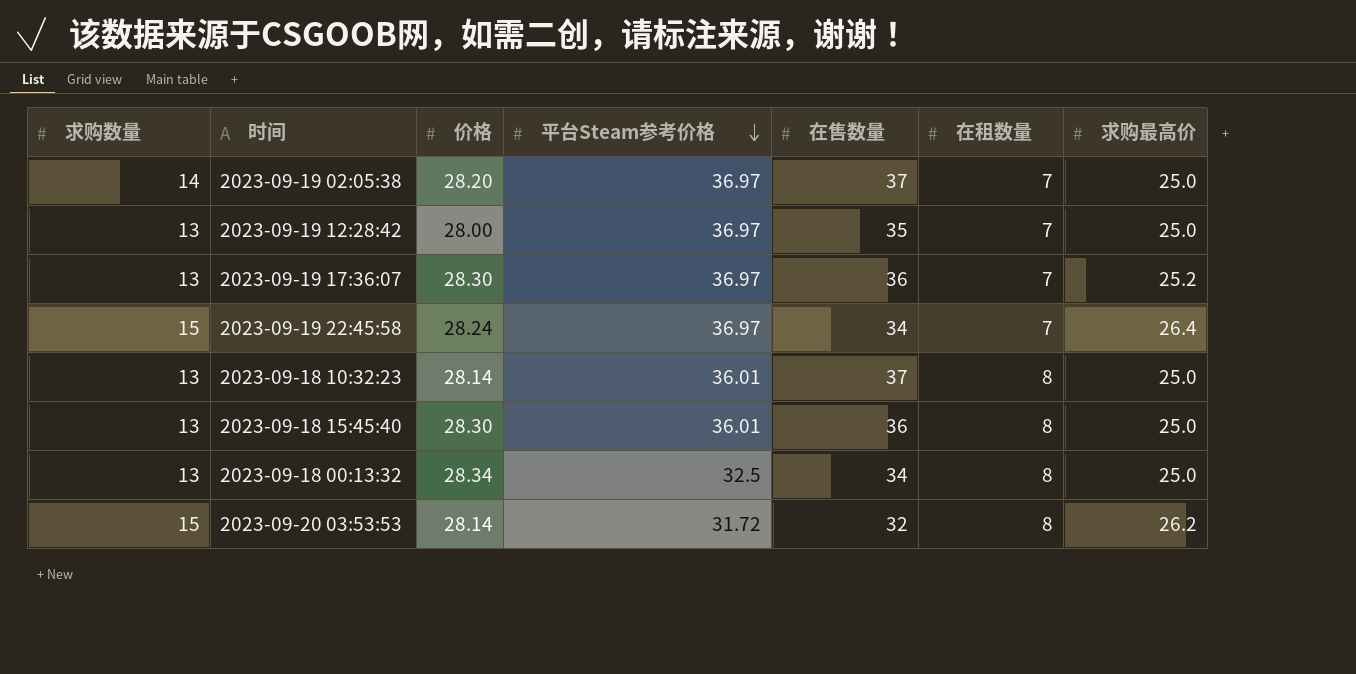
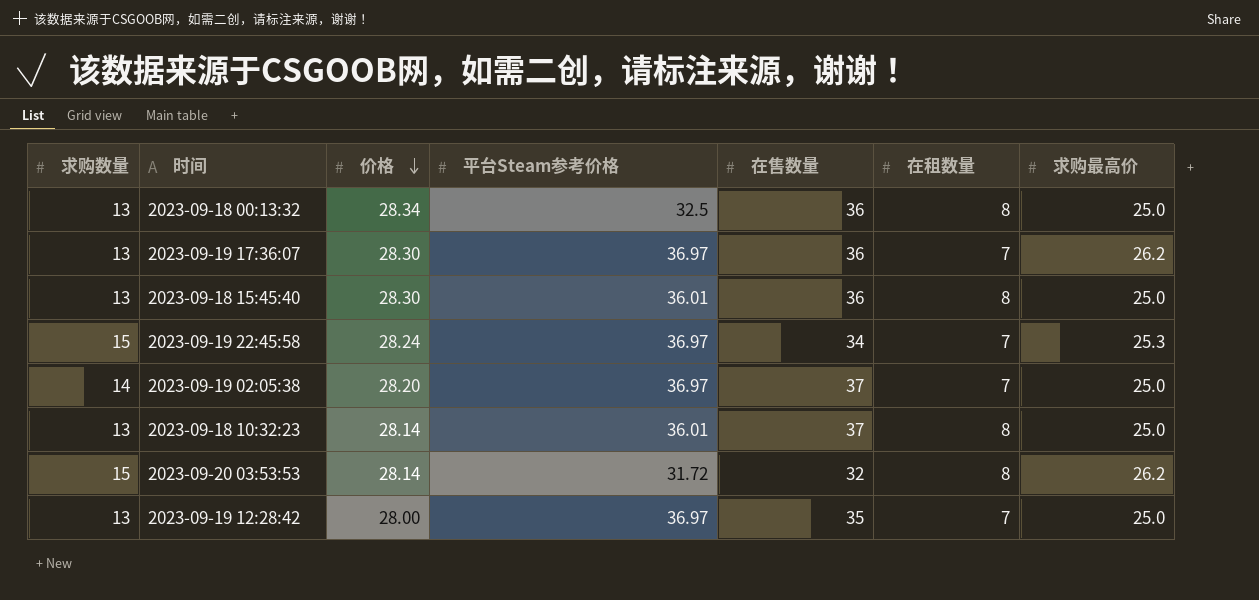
row order: 平台Steam参考价格 descending -> 价格 descending
2023-09-18 00:13:32 | 在售数量: 34 -> 36
2023-09-19 17:36:07 | 求购最高价: 25.2 -> 26.2
2023-09-19 22:45:58 | 求购最高价: 26.4 -> 25.3

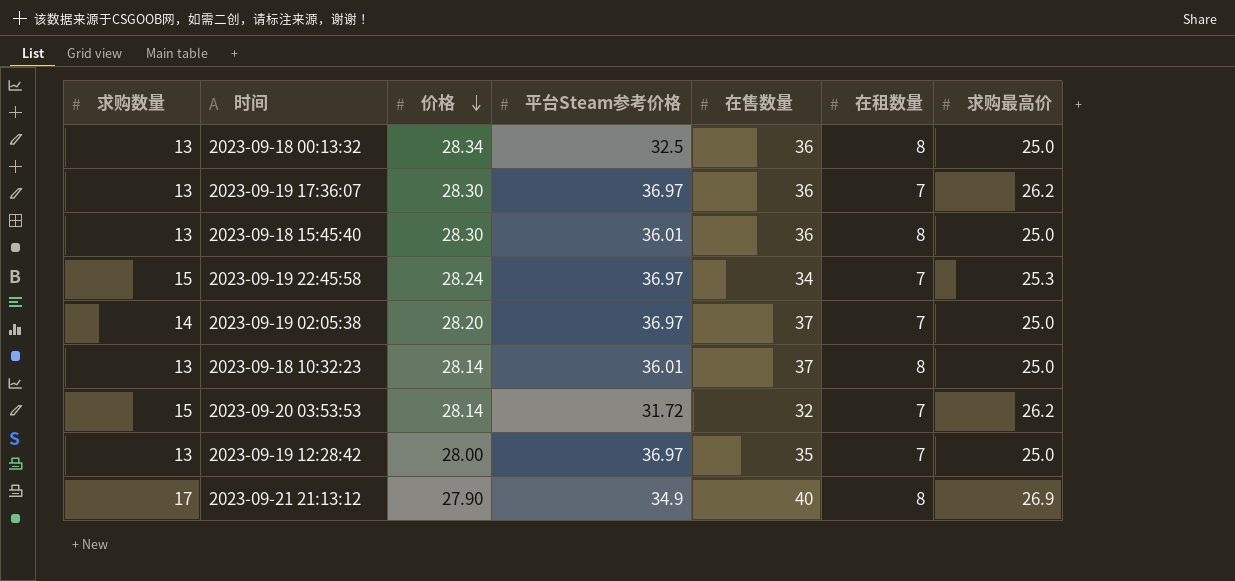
2023-09-20 03:53:53 | 在租数量: 8 -> 7
row 2023-09-21 21:13:12: none -> 17 | 27.90 | 34.9 | 40 | 8 | 26.9

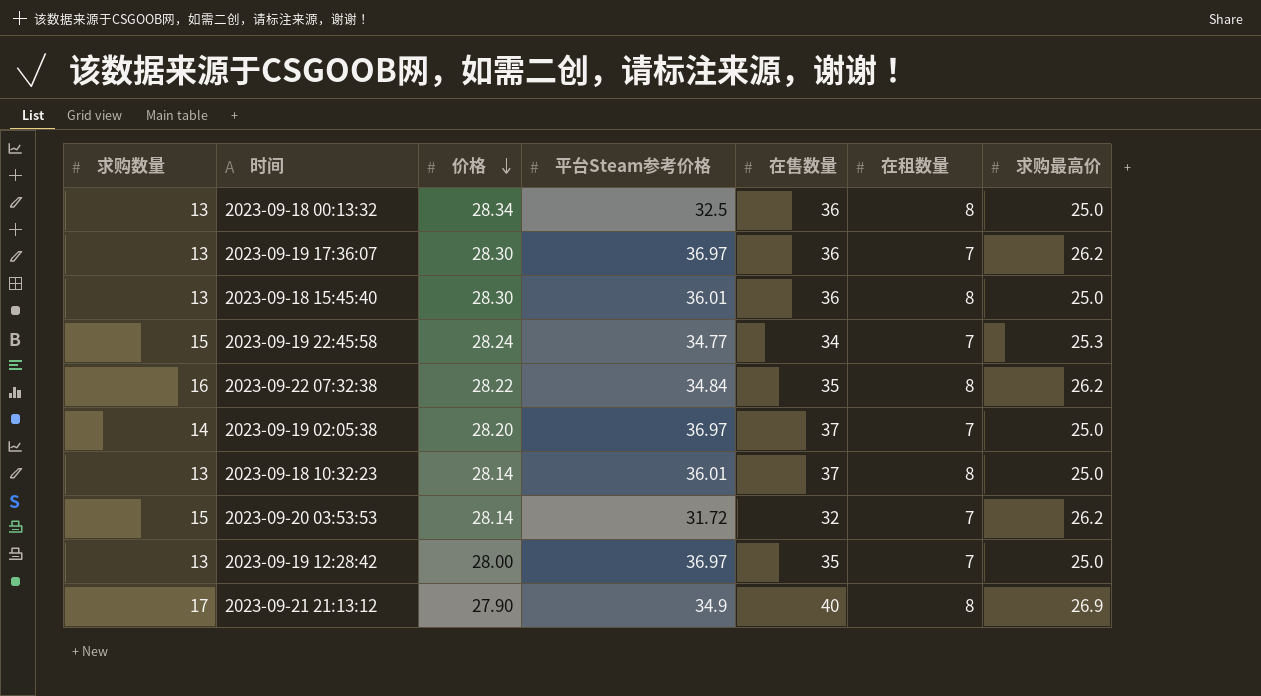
2023-09-19 22:45:58 | 平台Steam参考价格: 36.97 -> 34.77
row 2023-09-22 07:32:38: none -> 16 | 28.22 | 34.84 | 35 | 8 | 26.2

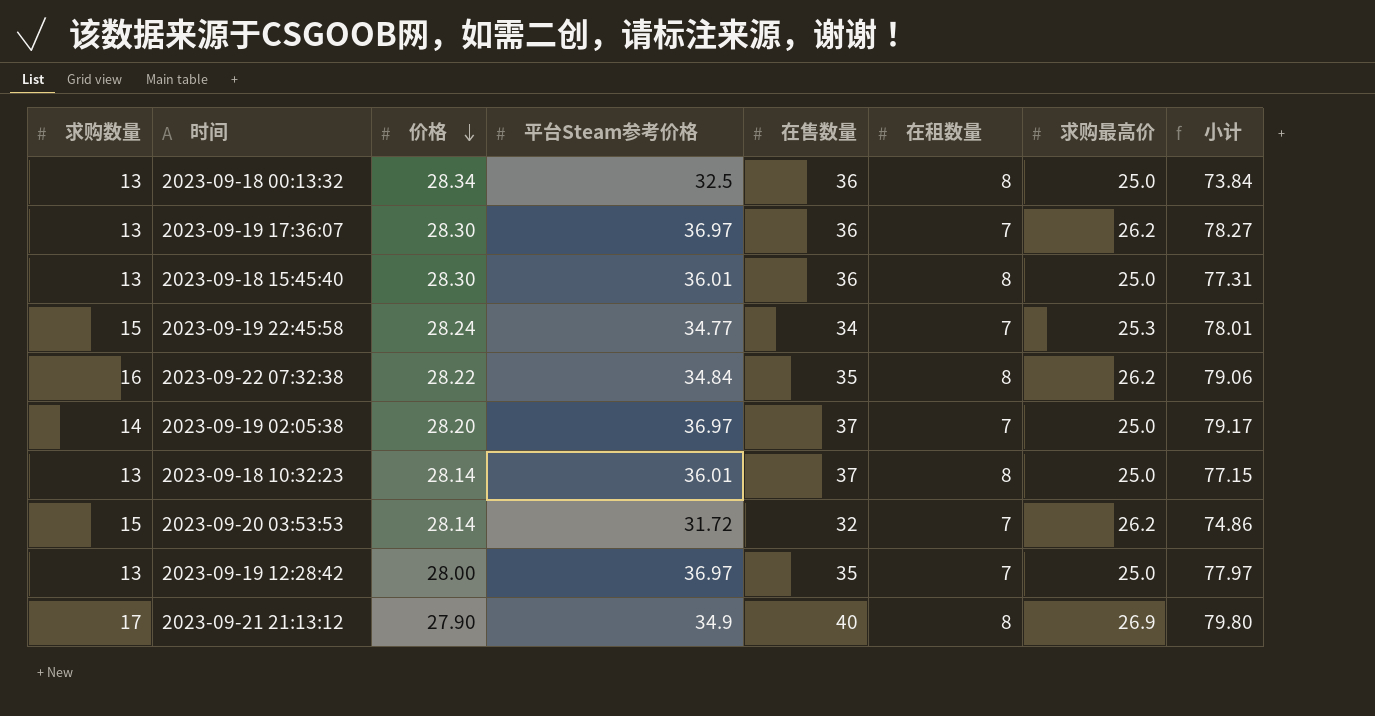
column 小计 | formula: none -> [求购数量] + [价格] + [平台Steam参考价格]

